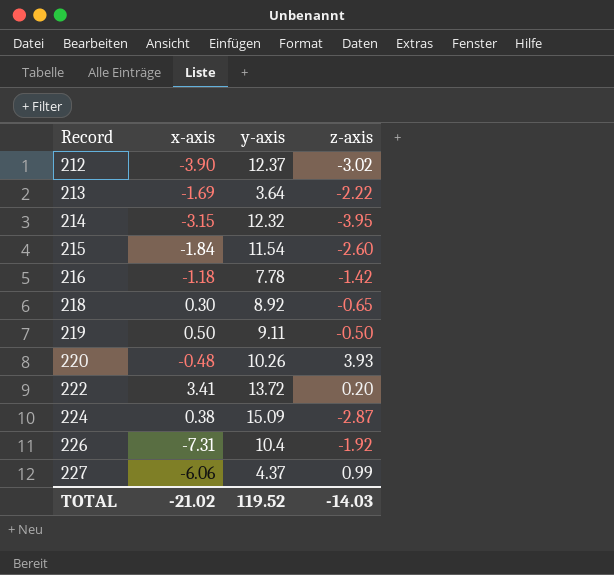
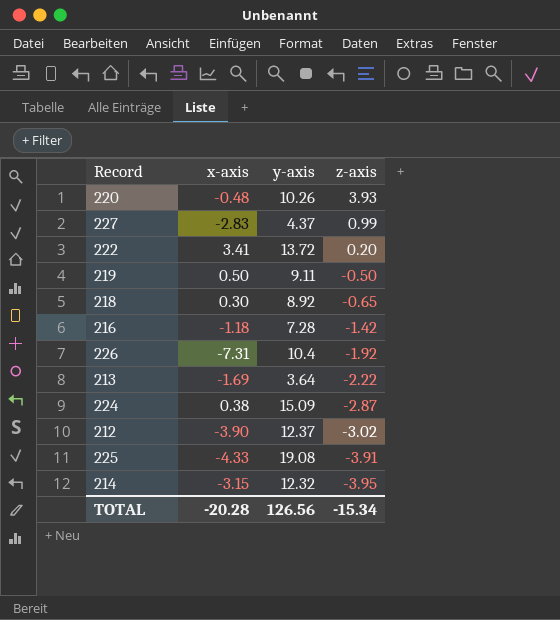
row order: Record ascending -> z-axis descending
row 215: -1.84 | 11.54 | -2.60 -> none
227 | x-axis: -6.06 -> -2.83
216 | y-axis: 7.78 -> 7.28
row 225: none -> -4.33 | 19.08 | -3.91
TOTAL | x-axis: -21.02 -> -20.28
TOTAL | y-axis: 119.52 -> 126.56
TOTAL | z-axis: -14.03 -> -15.34

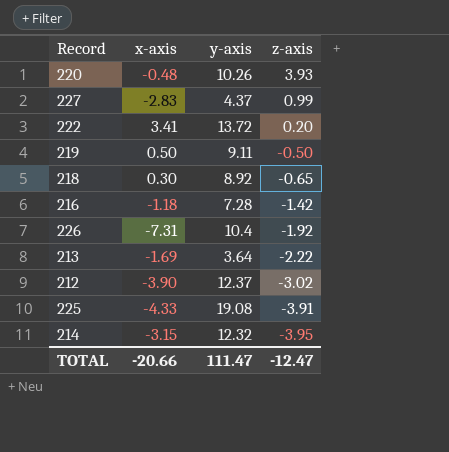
row 224: 0.38 | 15.09 | -2.87 -> none
TOTAL | x-axis: -20.28 -> -20.66
TOTAL | y-axis: 126.56 -> 111.47
TOTAL | z-axis: -15.34 -> -12.47

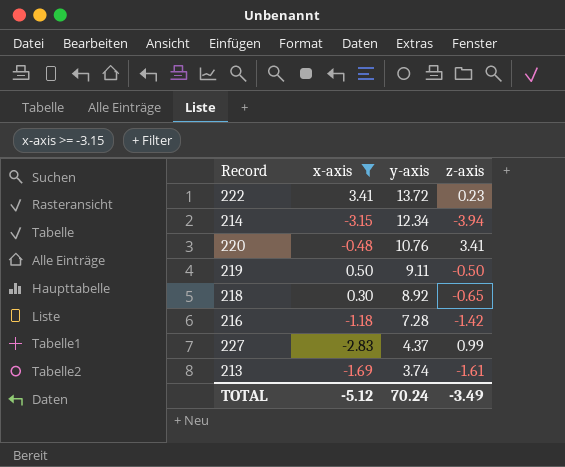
filter: none -> x-axis >= -3.15
row order: z-axis descending -> y-axis descending
222 | z-axis: 0.20 -> 0.23
214 | y-axis: 12.32 -> 12.34
214 | z-axis: -3.95 -> -3.94
220 | y-axis: 10.26 -> 10.76
220 | z-axis: 3.93 -> 3.41
213 | y-axis: 3.64 -> 3.74
213 | z-axis: -2.22 -> -1.61
TOTAL | x-axis: -20.66 -> -5.12
TOTAL | y-axis: 111.47 -> 70.24
TOTAL | z-axis: -12.47 -> -3.49

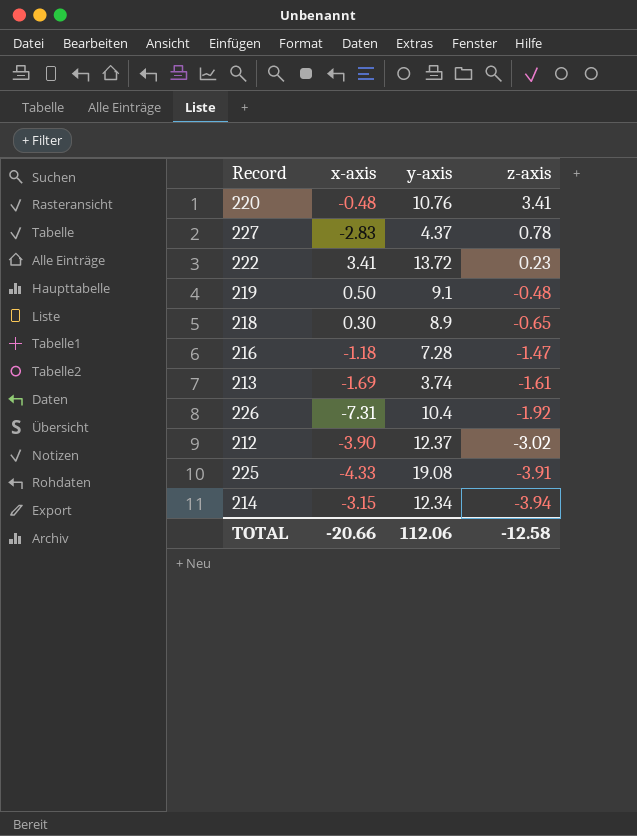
filter: x-axis >= -3.15 -> none
row order: y-axis descending -> z-axis descending
227 | z-axis: 0.99 -> 0.78
219 | y-axis: 9.11 -> 9.1
219 | z-axis: -0.50 -> -0.48
218 | y-axis: 8.92 -> 8.9
216 | z-axis: -1.42 -> -1.47
TOTAL | x-axis: -5.12 -> -20.66
TOTAL | y-axis: 70.24 -> 112.06
TOTAL | z-axis: -3.49 -> -12.58

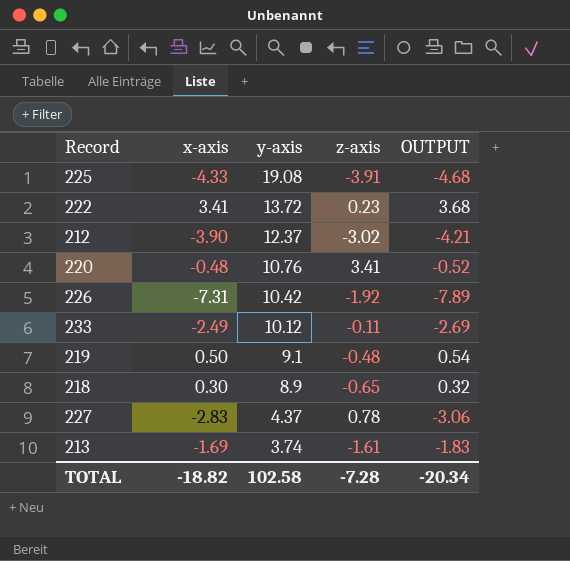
row order: z-axis descending -> y-axis descending
column OUTPUT | formula: none -> [x-axis] * 1.08
row 216: -1.18 | 7.28 | -1.47 -> none
row 214: -3.15 | 12.34 | -3.94 -> none
226 | y-axis: 10.4 -> 10.42
row 233: none -> -2.49 | 10.12 | -0.11 | -2.69
TOTAL | x-axis: -20.66 -> -18.82
TOTAL | y-axis: 112.06 -> 102.58
TOTAL | z-axis: -12.58 -> -7.28

